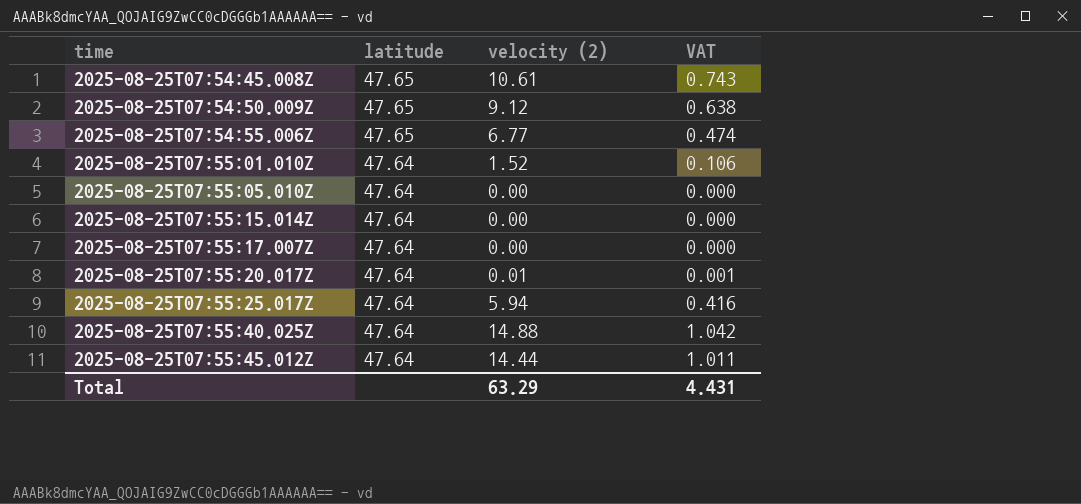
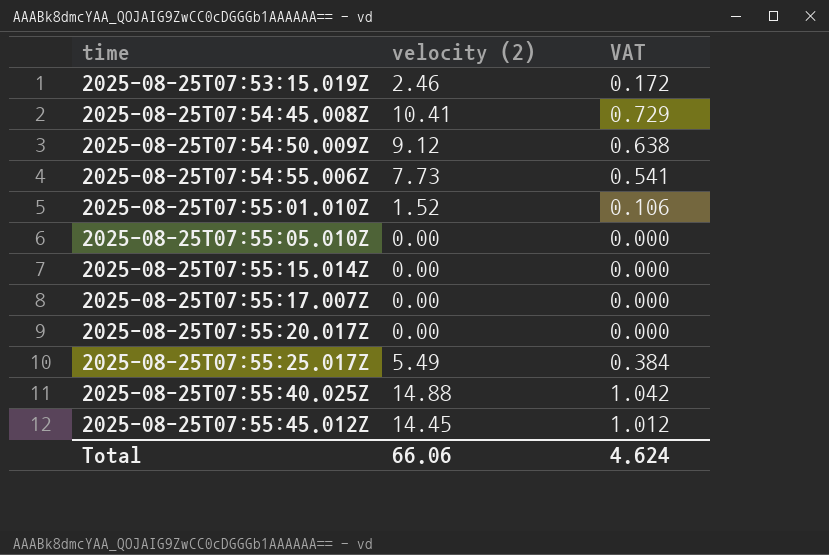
column latitude | position: 2 -> none
row 2025-08-25T07:53:15.019Z: none -> 2.46 | 0.172
2025-08-25T07:54:45.008Z | velocity (2): 10.61 -> 10.41
2025-08-25T07:54:45.008Z | VAT: 0.743 -> 0.729
2025-08-25T07:54:55.006Z | velocity (2): 6.77 -> 7.73
2025-08-25T07:54:55.006Z | VAT: 0.474 -> 0.541
2025-08-25T07:55:20.017Z | velocity (2): 0.01 -> 0.00
2025-08-25T07:55:20.017Z | VAT: 0.001 -> 0.000
2025-08-25T07:55:25.017Z | velocity (2): 5.94 -> 5.49
2025-08-25T07:55:25.017Z | VAT: 0.416 -> 0.384
2025-08-25T07:55:45.012Z | velocity (2): 14.44 -> 14.45
2025-08-25T07:55:45.012Z | VAT: 1.011 -> 1.012
Total | velocity (2): 63.29 -> 66.06
Total | VAT: 4.431 -> 4.624

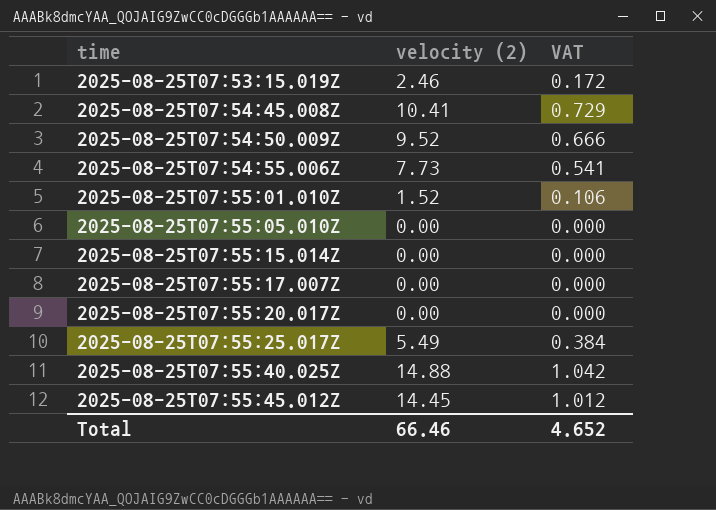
2025-08-25T07:54:50.009Z | velocity (2): 9.12 -> 9.52
2025-08-25T07:54:50.009Z | VAT: 0.638 -> 0.666
Total | velocity (2): 66.06 -> 66.46
Total | VAT: 4.624 -> 4.652

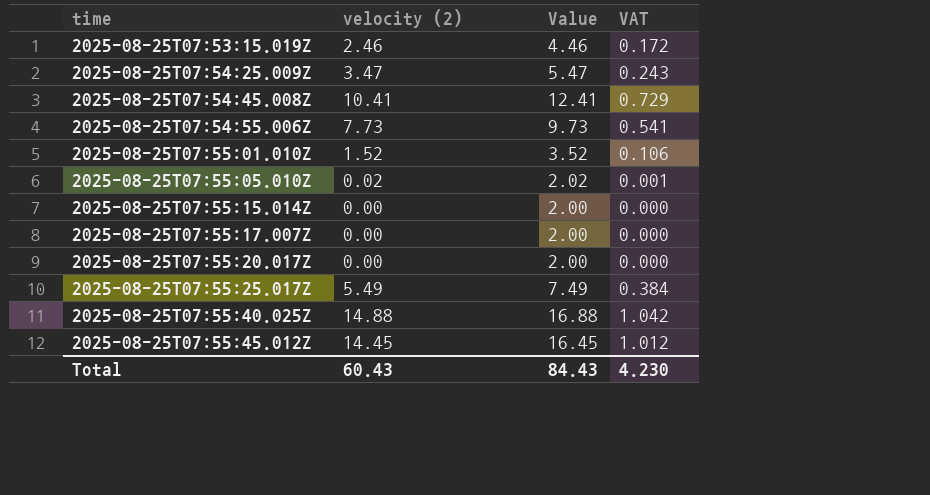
column Value | formula: none -> [velocity (2)] + 2
row 2025-08-25T07:54:50.009Z: 9.52 | 0.666 -> none
row 2025-08-25T07:54:25.009Z: none -> 3.47 | 5.47 | 0.243
2025-08-25T07:55:05.010Z | velocity (2): 0.00 -> 0.02
2025-08-25T07:55:05.010Z | VAT: 0.000 -> 0.001
Total | velocity (2): 66.46 -> 60.43
Total | VAT: 4.652 -> 4.230

